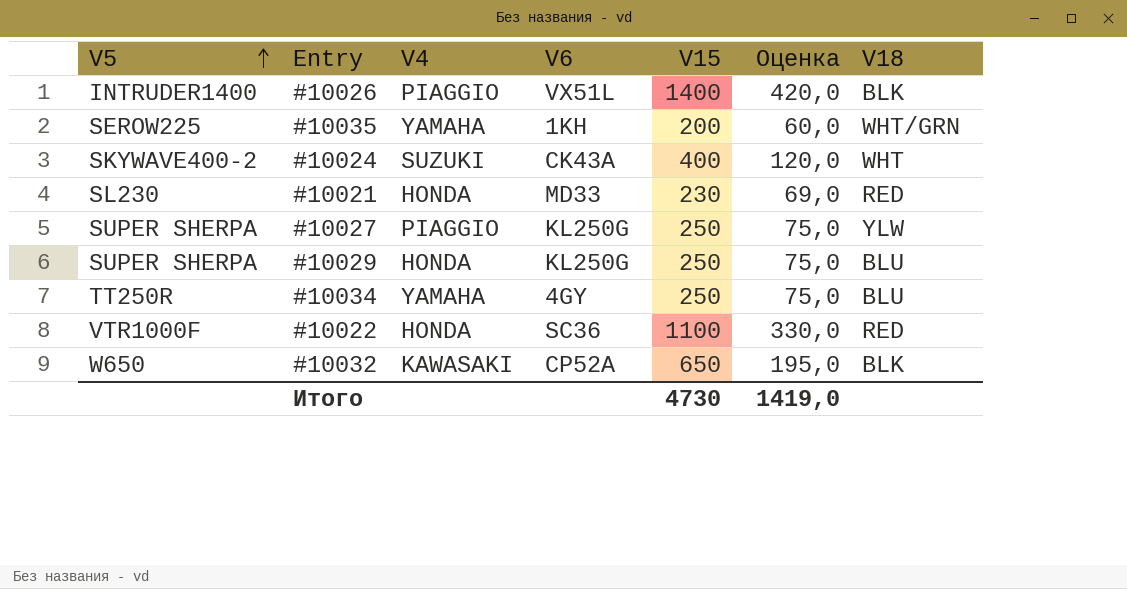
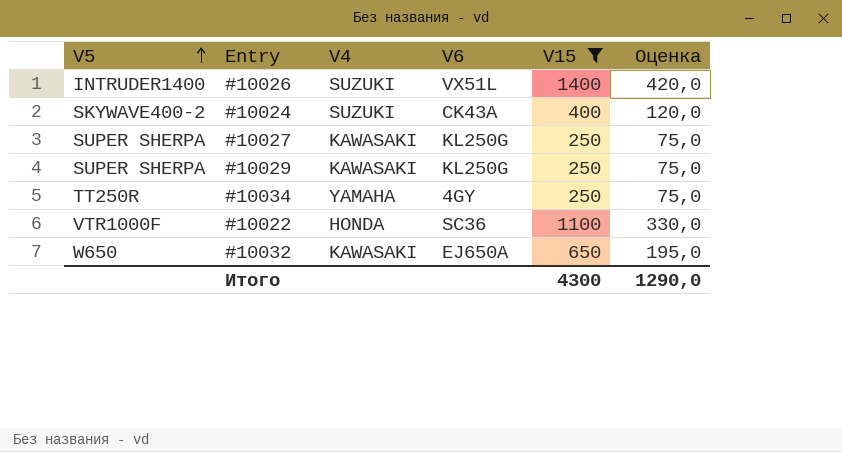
filter: none -> V15 >= 250
column V18 | position: 7 -> none
#10026 | V4: PIAGGIO -> SUZUKI
#10027 | V4: PIAGGIO -> KAWASAKI
#10029 | V4: HONDA -> KAWASAKI
#10032 | V6: CP52A -> EJ650A
Итого | V15: 4730 -> 4300
Итого | Оценка: 1419,0 -> 1290,0

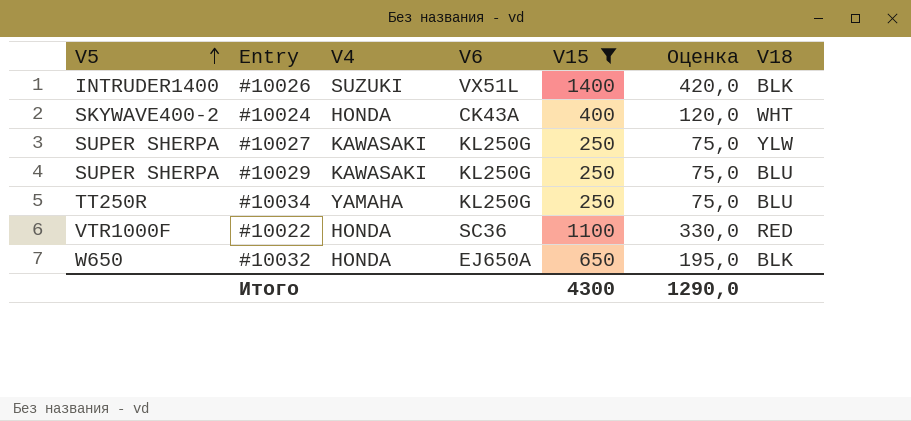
column V18 | position: none -> 7
#10024 | V4: SUZUKI -> HONDA
#10034 | V6: 4GY -> KL250G
#10032 | V4: KAWASAKI -> HONDA

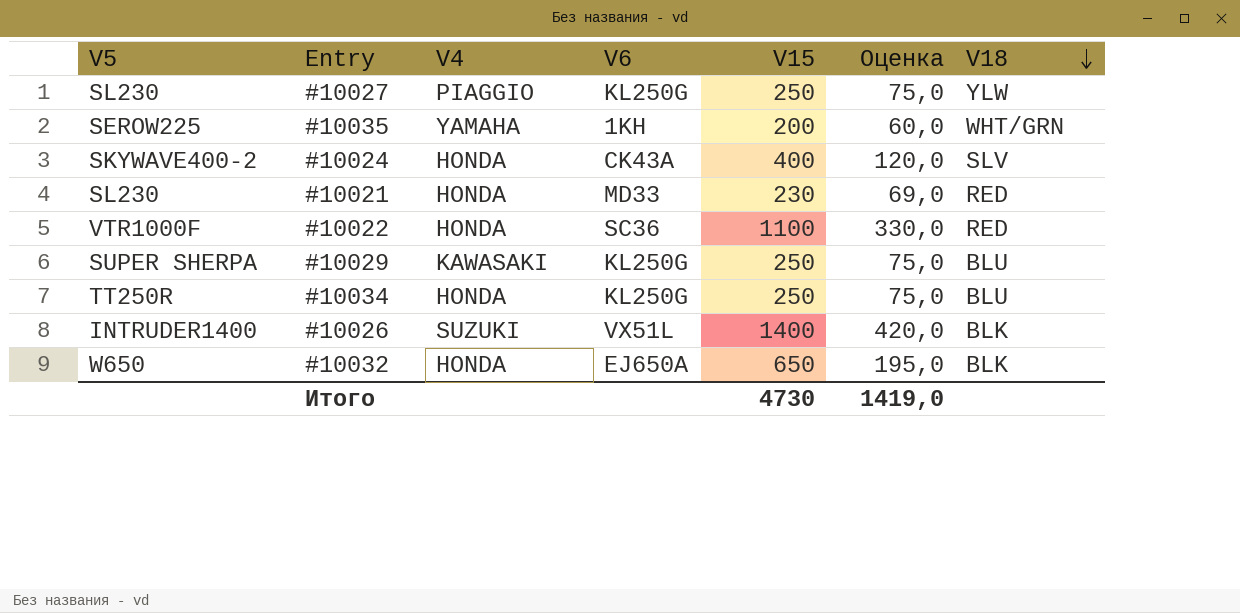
filter: V15 >= 250 -> none
row order: V5 ascending -> V18 descending
#10027 | V5: SUPER SHERPA -> SL230
#10027 | V4: KAWASAKI -> PIAGGIO
#10024 | V18: WHT -> SLV
#10034 | V4: YAMAHA -> HONDA
Итого | V15: 4300 -> 4730
Итого | Оценка: 1290,0 -> 1419,0

